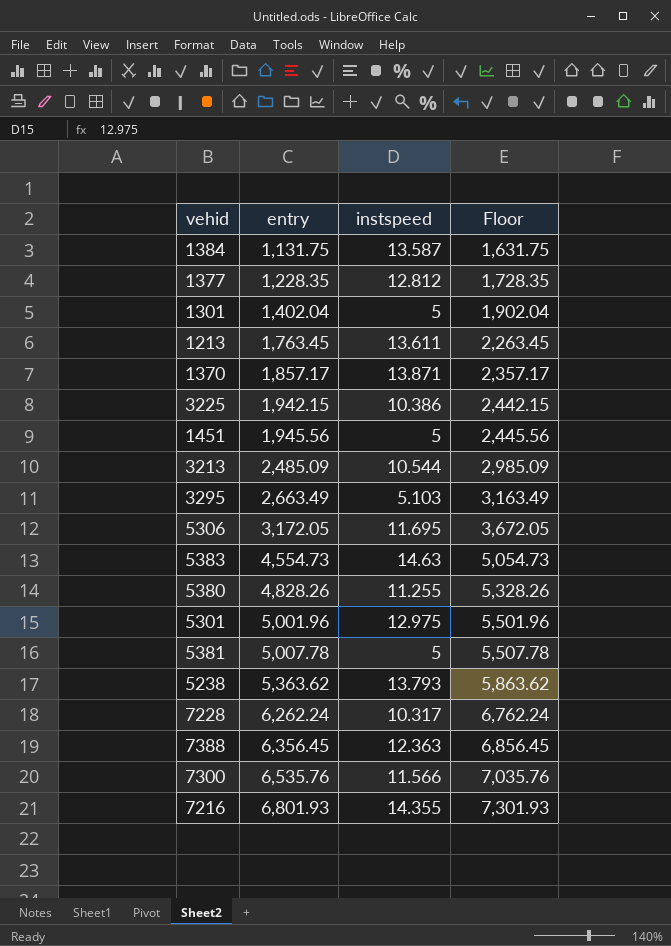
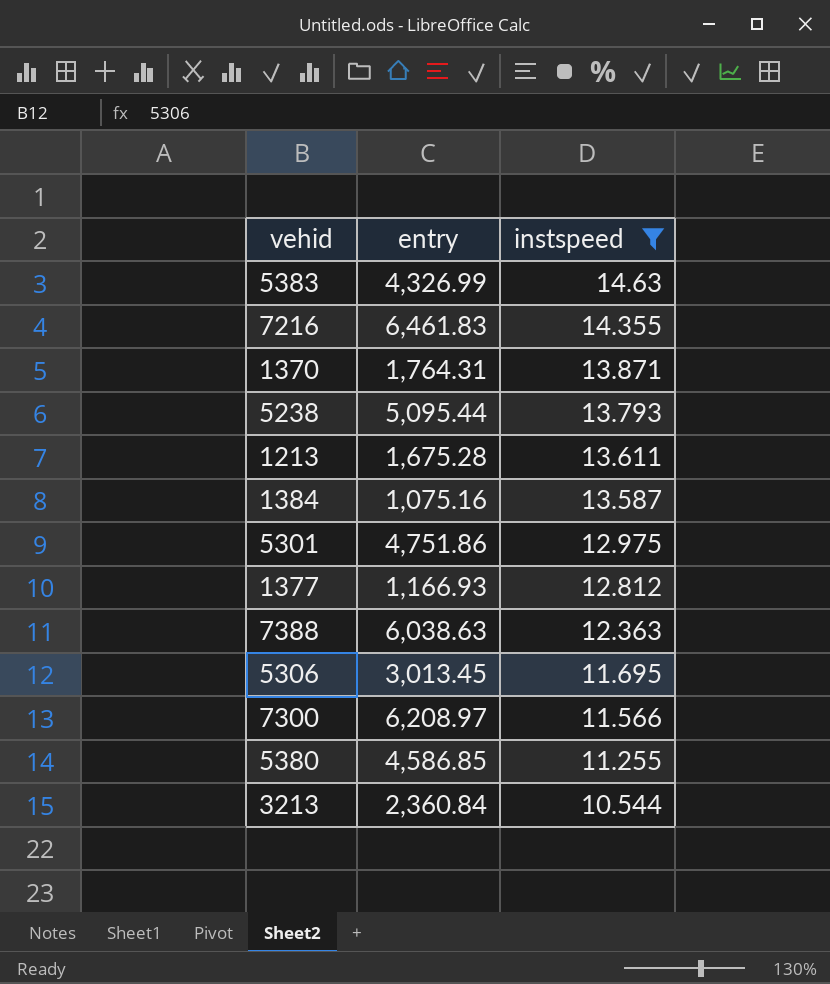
filter: none -> instspeed >= 10.544
row order: entry ascending -> instspeed descending
column Floor | formula: [entry] + 500 -> none
5383 | entry: 4,554.73 -> 4,326.99
7216 | entry: 6,801.93 -> 6,461.83
1370 | entry: 1,857.17 -> 1,764.31
5238 | entry: 5,363.62 -> 5,095.44
1213 | entry: 1,763.45 -> 1,675.28
1384 | entry: 1,131.75 -> 1,075.16
5301 | entry: 5,001.96 -> 4,751.86
1377 | entry: 1,228.35 -> 1,166.93
7388 | entry: 6,356.45 -> 6,038.63
5306 | entry: 3,172.05 -> 3,013.45
7300 | entry: 6,535.76 -> 6,208.97
5380 | entry: 4,828.26 -> 4,586.85
3213 | entry: 2,485.09 -> 2,360.84

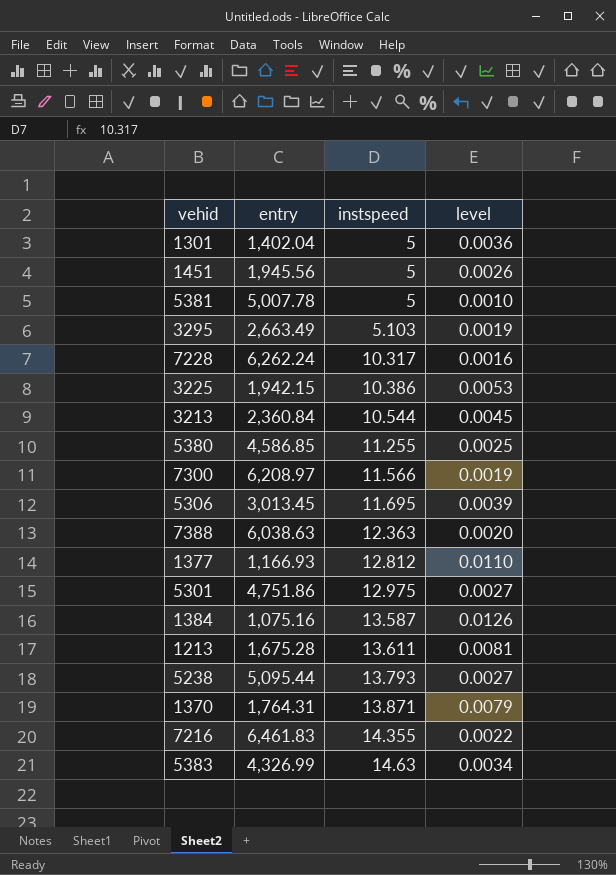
filter: instspeed >= 10.544 -> none
row order: instspeed descending -> instspeed ascending
column level | formula: none -> [instspeed] / [entry]

